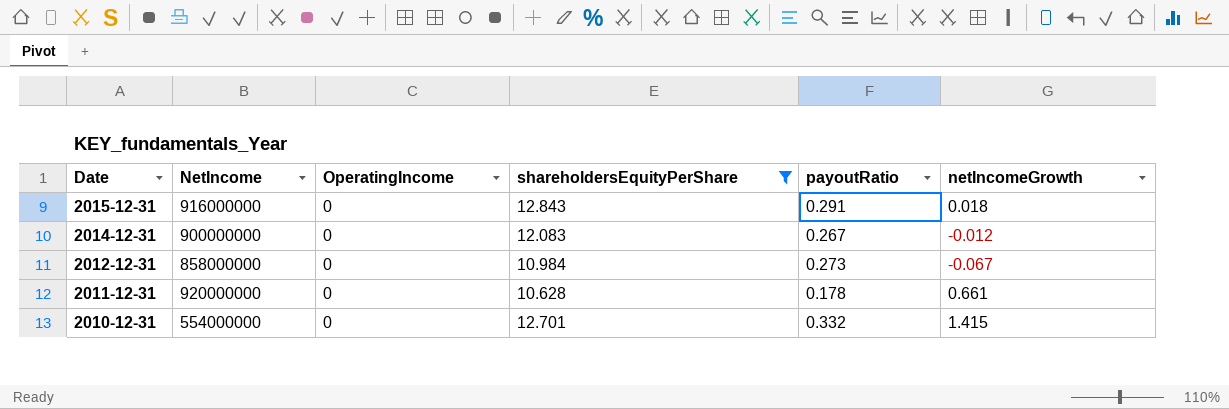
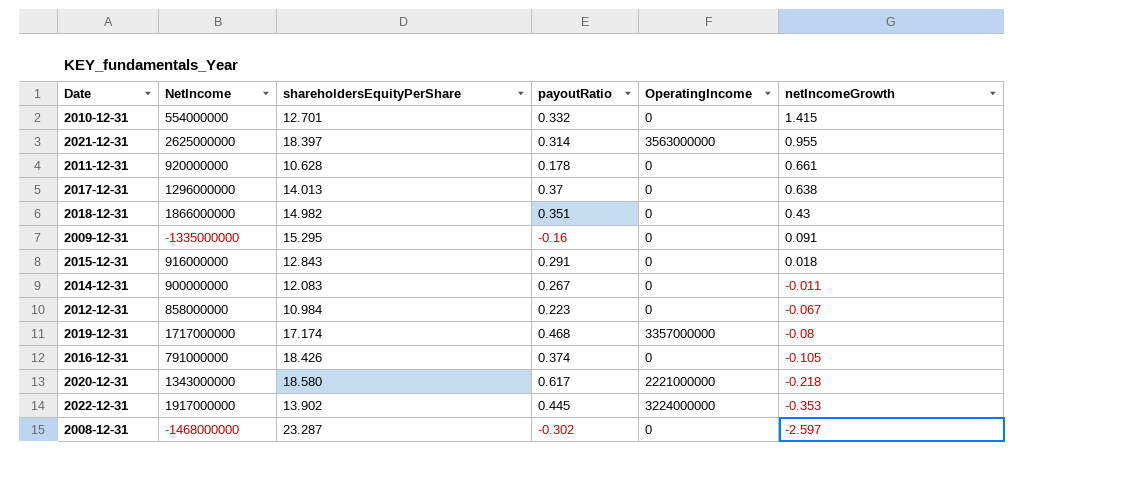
filter: shareholdersEquityPerShare <= 12.843 -> none
row order: Date descending -> netIncomeGrowth descending
column OperatingIncome | position: 3 -> 5
2014-12-31 | netIncomeGrowth: -0.012 -> -0.011
2012-12-31 | payoutRatio: 0.273 -> 0.223

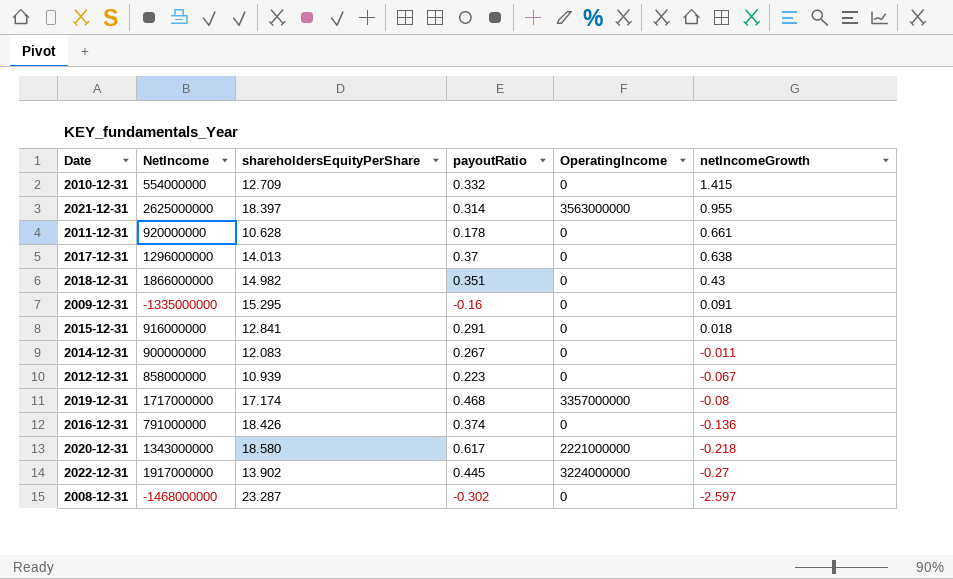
2010-12-31 | shareholdersEquityPerShare: 12.701 -> 12.709
2015-12-31 | shareholdersEquityPerShare: 12.843 -> 12.841
2012-12-31 | shareholdersEquityPerShare: 10.984 -> 10.939
2016-12-31 | netIncomeGrowth: -0.105 -> -0.136
2022-12-31 | netIncomeGrowth: -0.353 -> -0.27

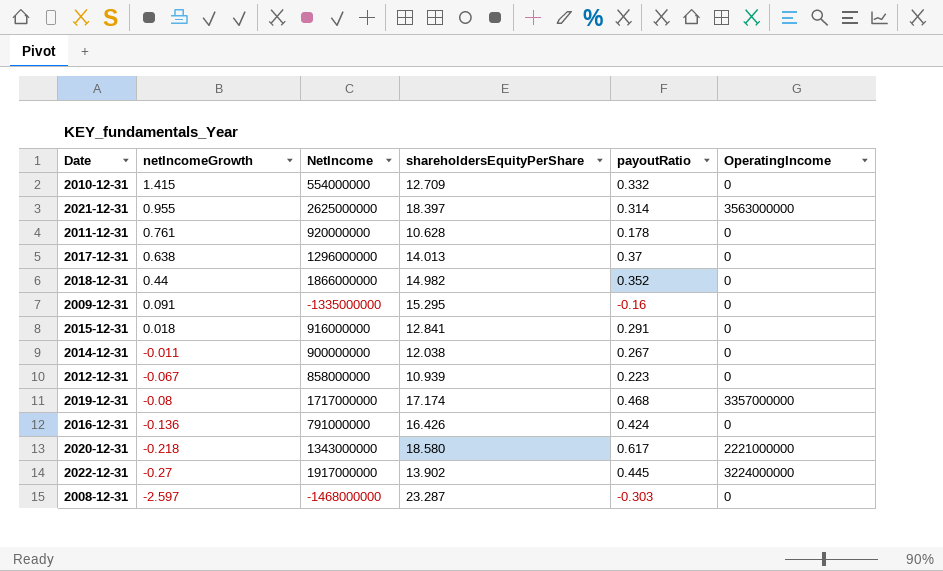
column netIncomeGrowth | position: 6 -> 2
2011-12-31 | netIncomeGrowth: 0.661 -> 0.761
2018-12-31 | netIncomeGrowth: 0.43 -> 0.44
2018-12-31 | payoutRatio: 0.351 -> 0.352
2014-12-31 | shareholdersEquityPerShare: 12.083 -> 12.038
2016-12-31 | shareholdersEquityPerShare: 18.426 -> 16.426
2016-12-31 | payoutRatio: 0.374 -> 0.424
2008-12-31 | payoutRatio: -0.302 -> -0.303

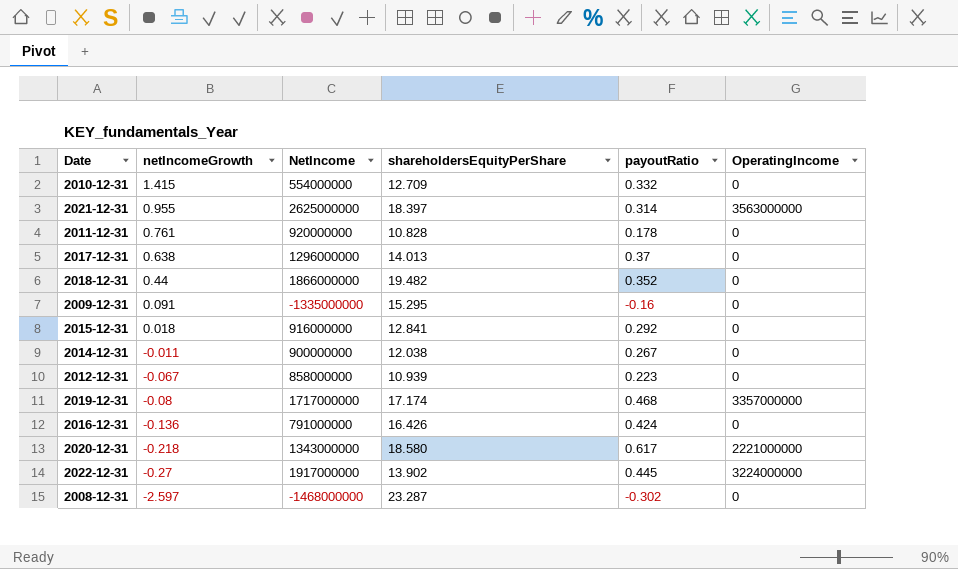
2011-12-31 | shareholdersEquityPerShare: 10.628 -> 10.828
2018-12-31 | shareholdersEquityPerShare: 14.982 -> 19.482
2015-12-31 | payoutRatio: 0.291 -> 0.292
2008-12-31 | payoutRatio: -0.303 -> -0.302

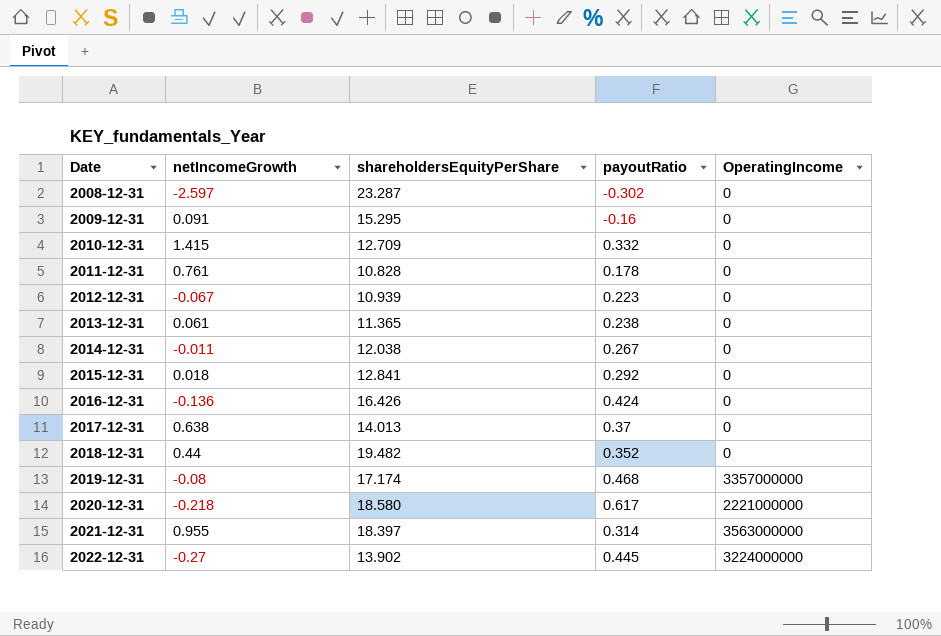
row order: netIncomeGrowth descending -> Date ascending
column NetIncome | position: 3 -> none
row 2013-12-31: none -> 0.061 | 11.365 | 0.238 | 0

